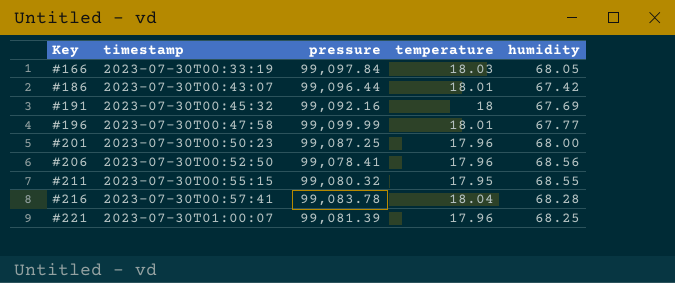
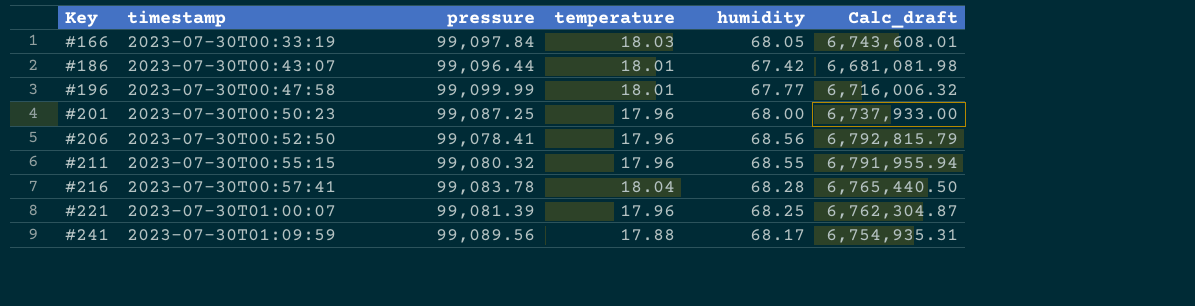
column Calc_draft | formula: none -> [pressure] * [humidity]
row #191: 2023-07-30T00:45:32 | 99,092.16 | 18 | 67.69 -> none
#211 | temperature: 17.95 -> 17.96
row #241: none -> 2023-07-30T01:09:59 | 99,089.56 | 17.88 | 68.17 | 6,754,935.31

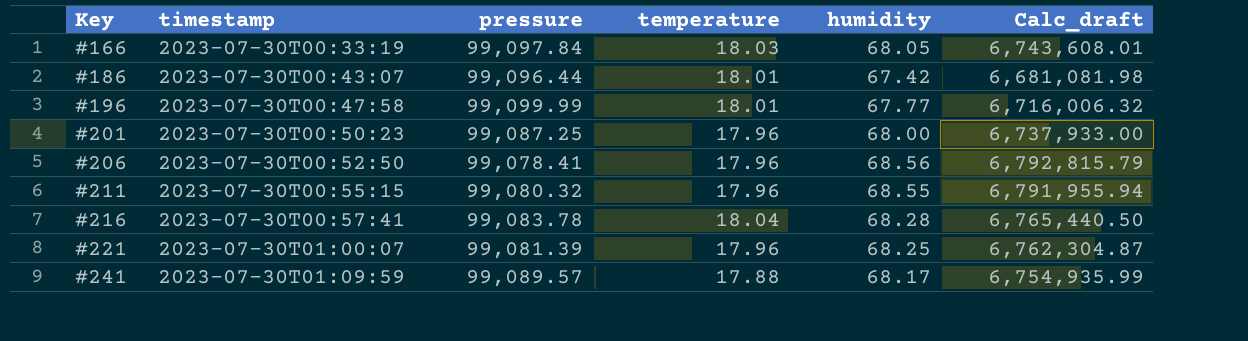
#241 | pressure: 99,089.56 -> 99,089.57
#241 | Calc_draft: 6,754,935.31 -> 6,754,935.99

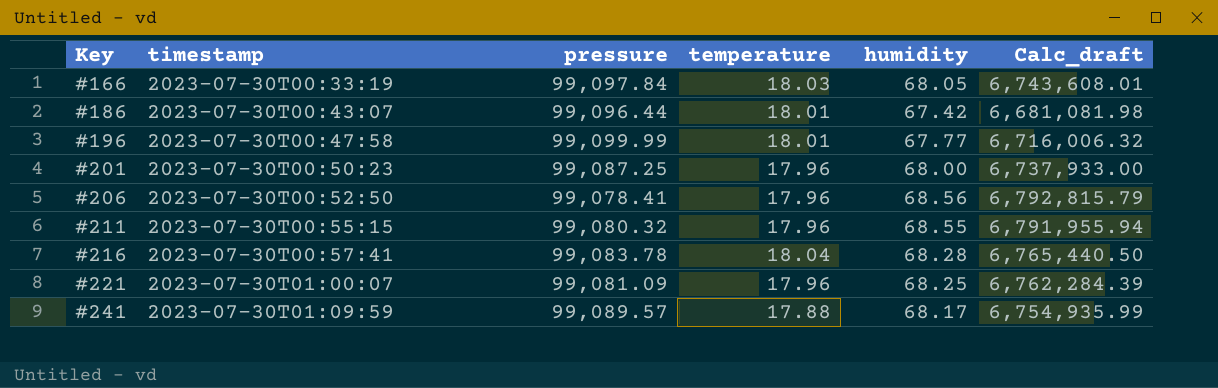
#221 | pressure: 99,081.39 -> 99,081.09
#221 | Calc_draft: 6,762,304.87 -> 6,762,284.39

